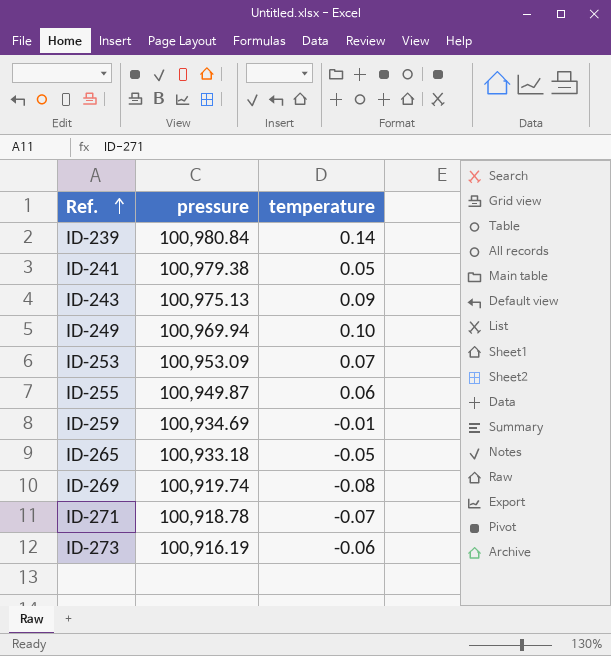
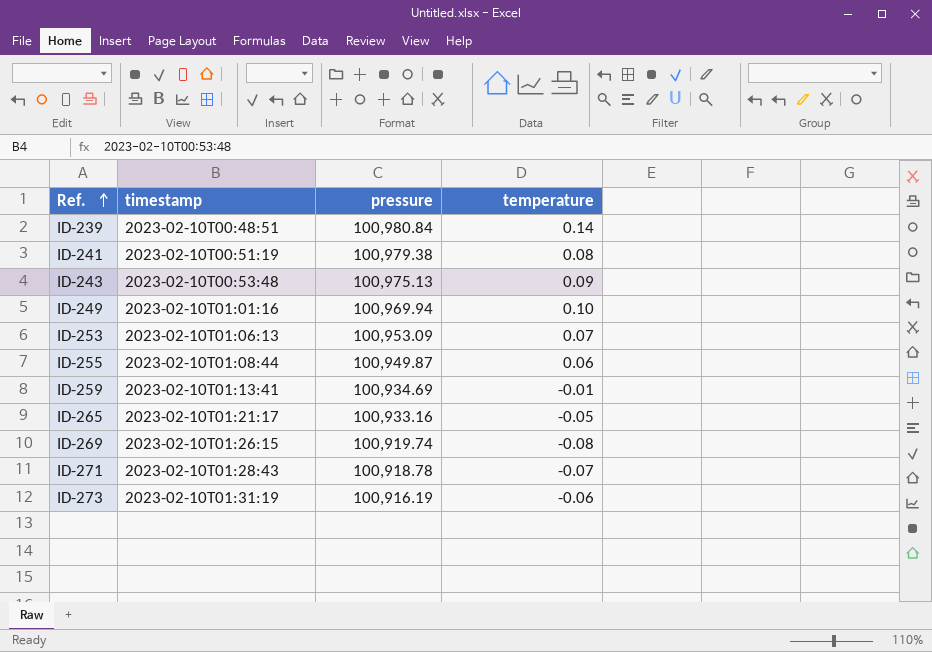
column timestamp | position: none -> 2
ID-241 | temperature: 0.05 -> 0.08
ID-265 | pressure: 100,933.18 -> 100,933.16

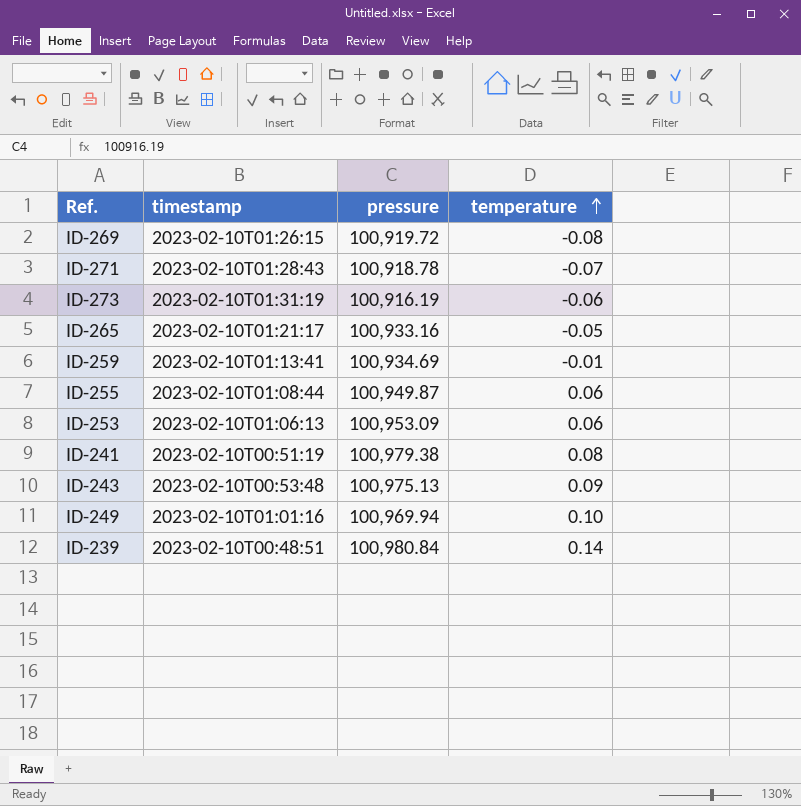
row order: Ref. ascending -> temperature ascending
ID-269 | pressure: 100,919.74 -> 100,919.72
ID-253 | temperature: 0.07 -> 0.06

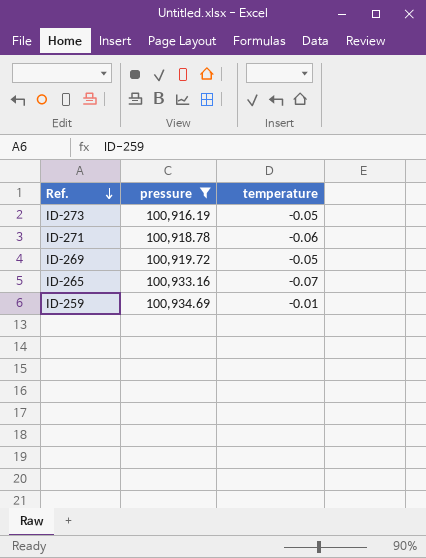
filter: none -> pressure <= 100,934.69
row order: temperature ascending -> Ref. descending
column timestamp | position: 2 -> none
ID-273 | temperature: -0.06 -> -0.05
ID-271 | temperature: -0.07 -> -0.06
ID-269 | temperature: -0.08 -> -0.05
ID-265 | temperature: -0.05 -> -0.07

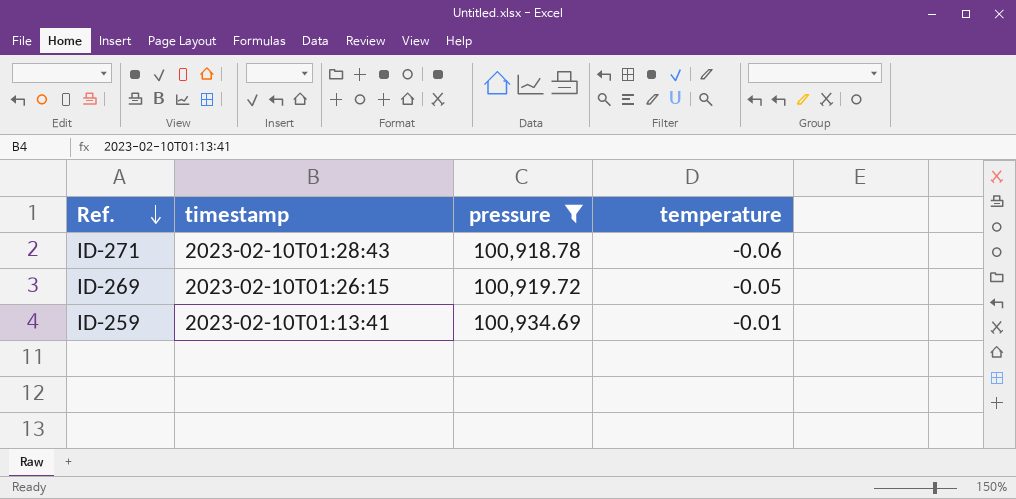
column timestamp | position: none -> 2
row ID-273: 100,916.19 | -0.05 -> none
row ID-265: 100,933.16 | -0.07 -> none

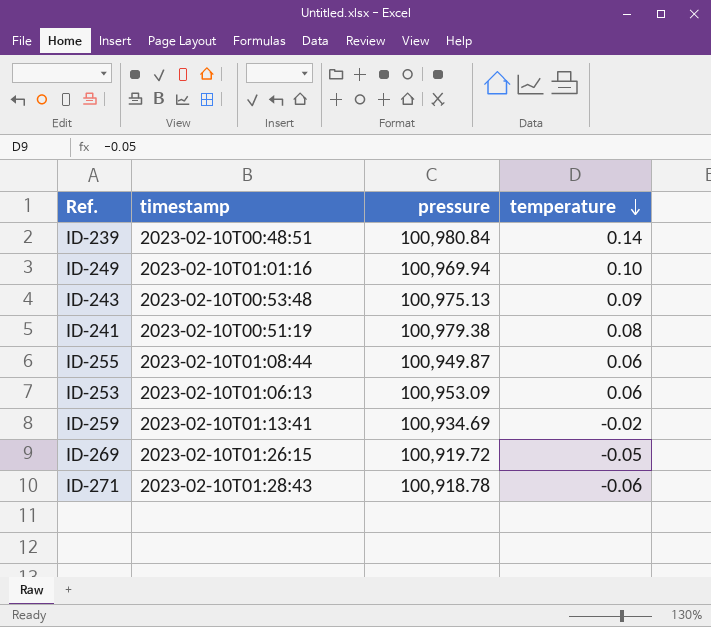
filter: pressure <= 100,934.69 -> none
row order: Ref. descending -> temperature descending
ID-259 | temperature: -0.01 -> -0.02

